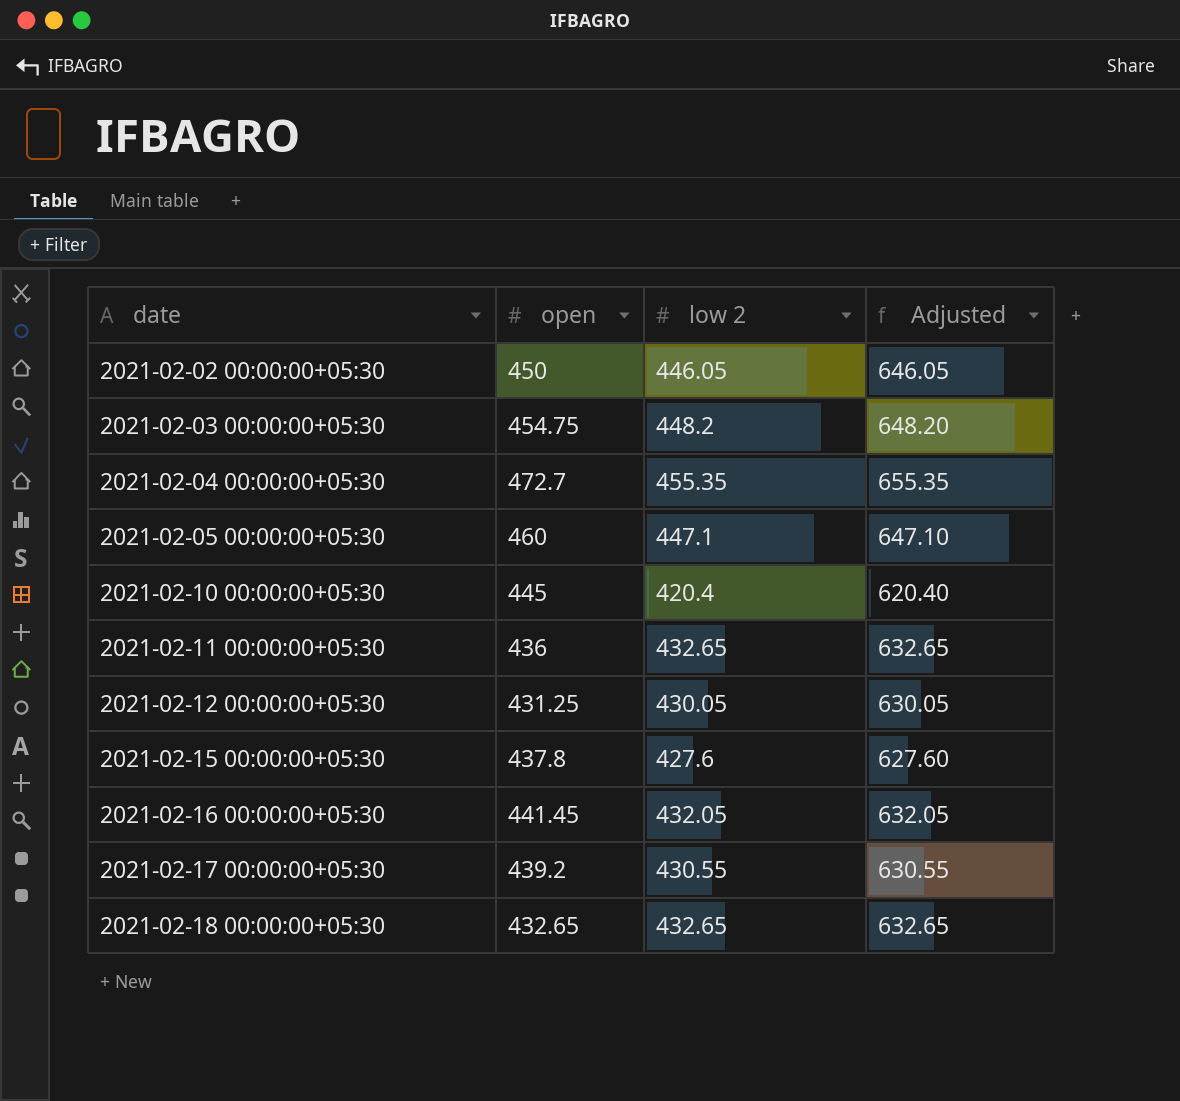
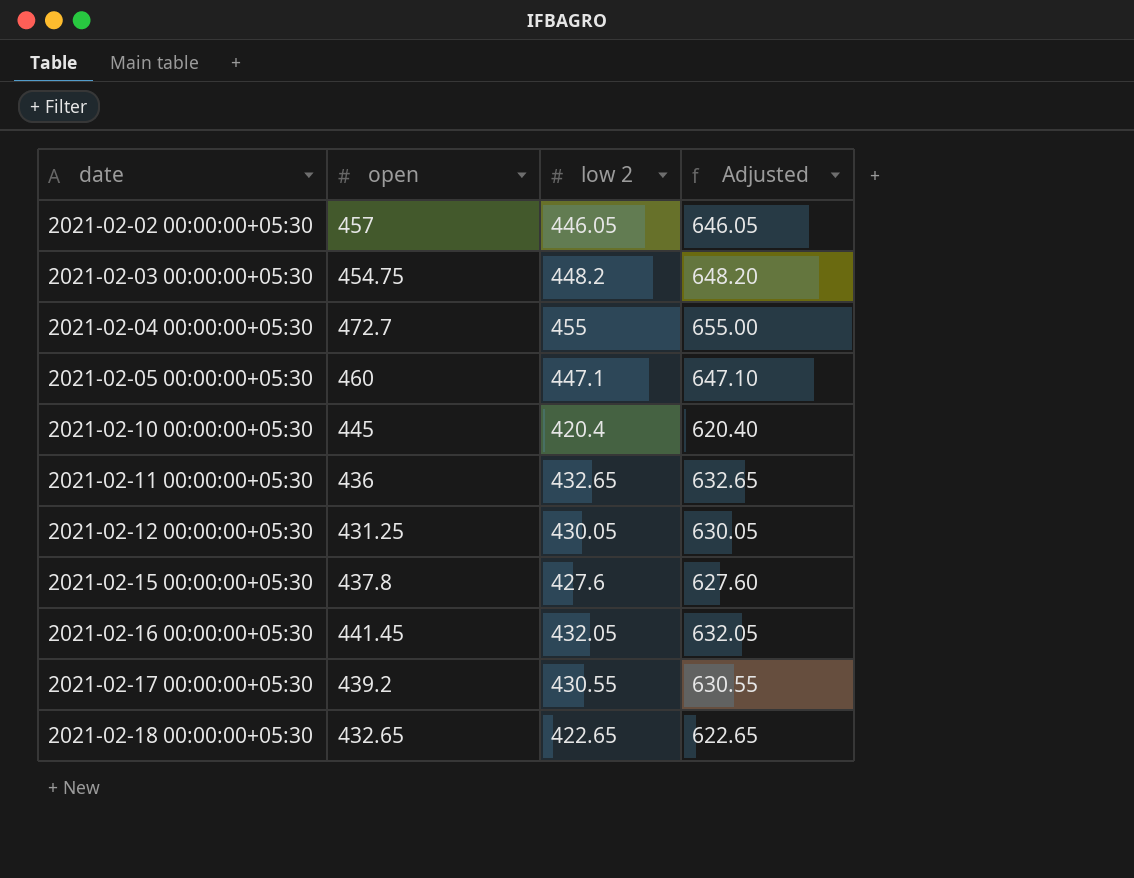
2021-02-02 00:00:00+05:30 | open: 450 -> 457
2021-02-04 00:00:00+05:30 | low 2: 455.35 -> 455
2021-02-04 00:00:00+05:30 | Adjusted: 655.35 -> 655.00
2021-02-18 00:00:00+05:30 | low 2: 432.65 -> 422.65
2021-02-18 00:00:00+05:30 | Adjusted: 632.65 -> 622.65

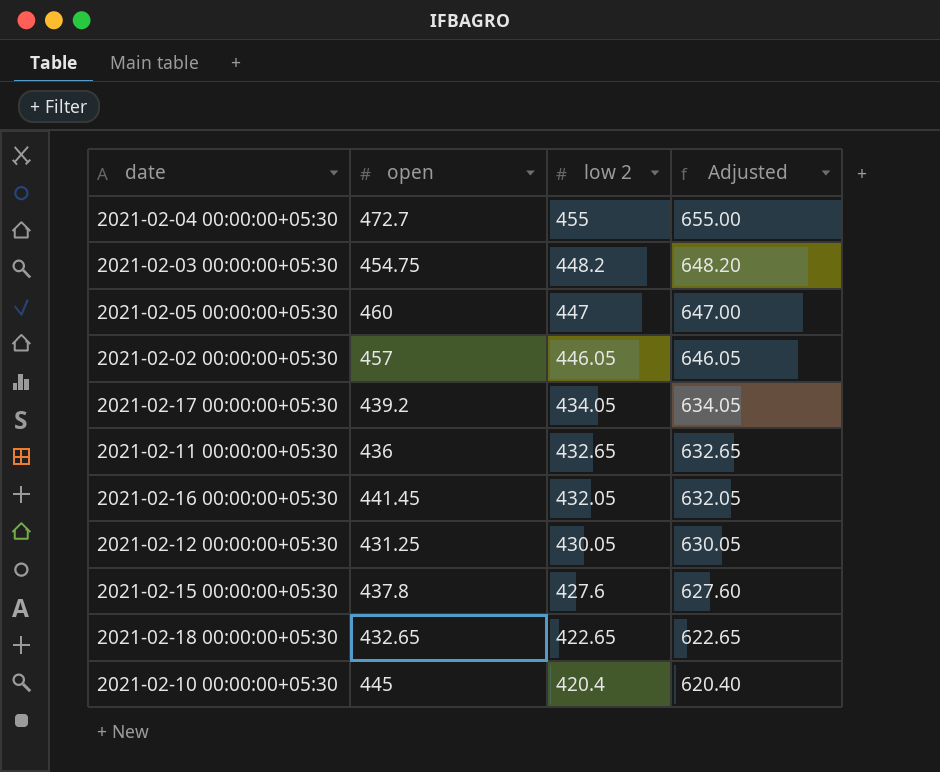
row order: date ascending -> low 2 descending
2021-02-05 00:00:00+05:30 | low 2: 447.1 -> 447
2021-02-05 00:00:00+05:30 | Adjusted: 647.10 -> 647.00
2021-02-17 00:00:00+05:30 | low 2: 430.55 -> 434.05
2021-02-17 00:00:00+05:30 | Adjusted: 630.55 -> 634.05

